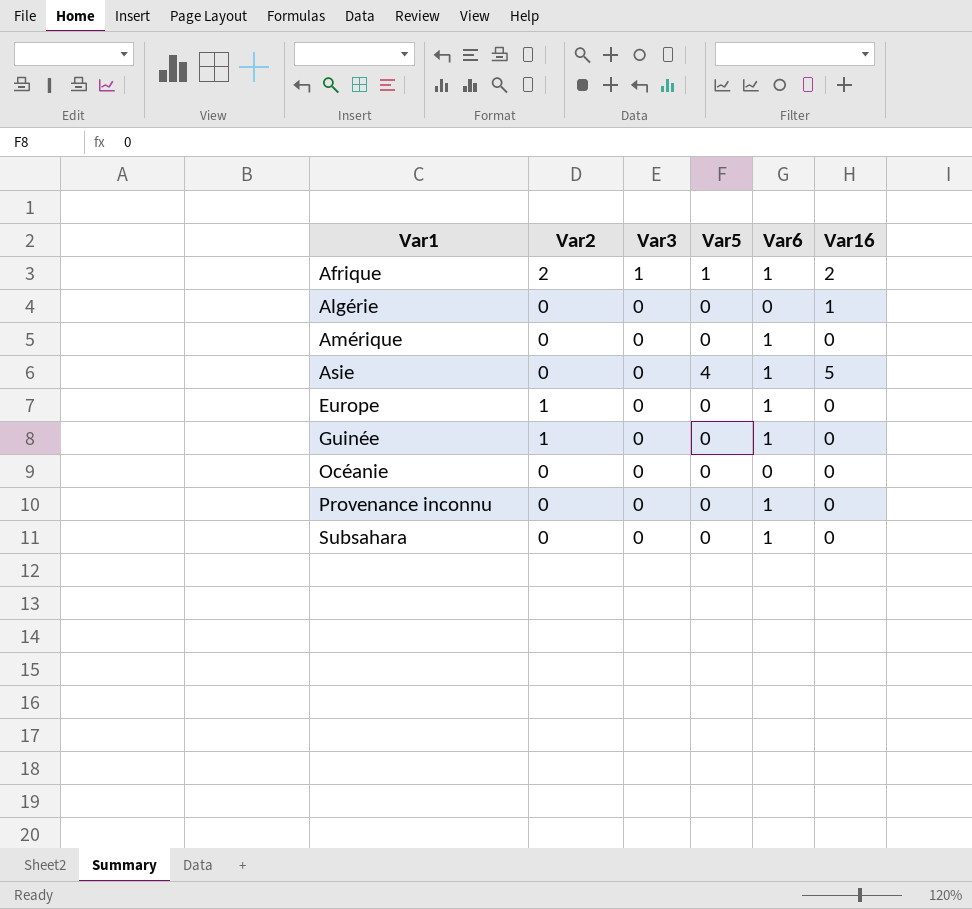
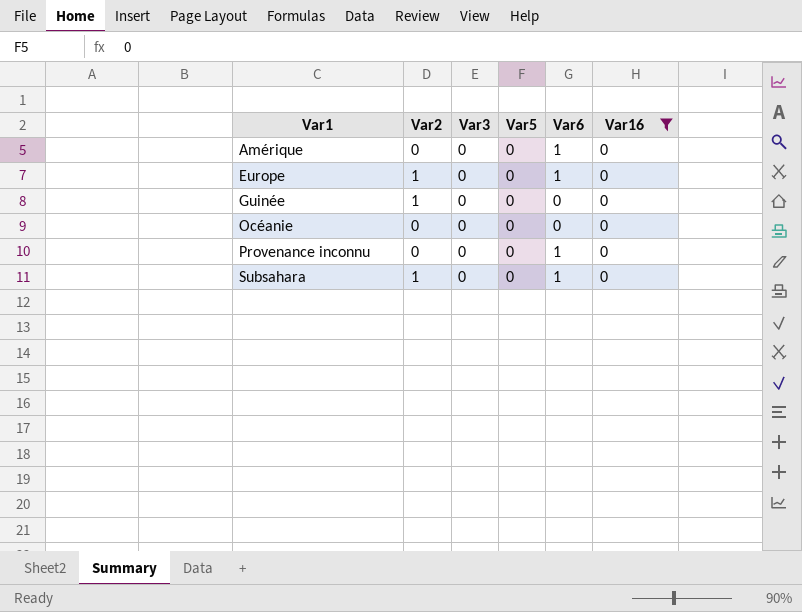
filter: none -> Var16 = 0
Guinée | Var6: 1 -> 0
Subsahara | Var2: 0 -> 1

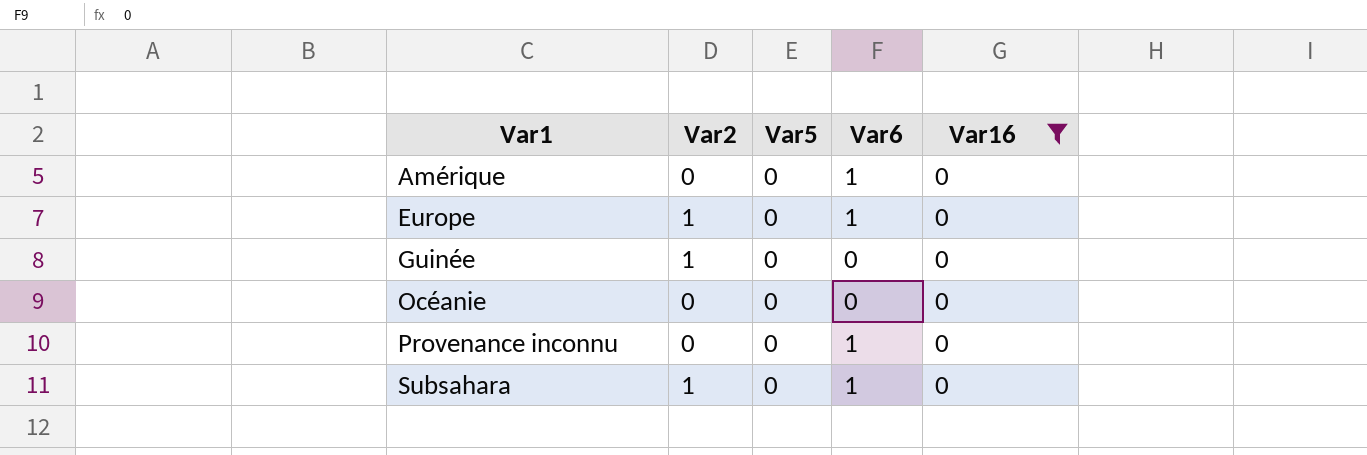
column Var3 | position: 3 -> none

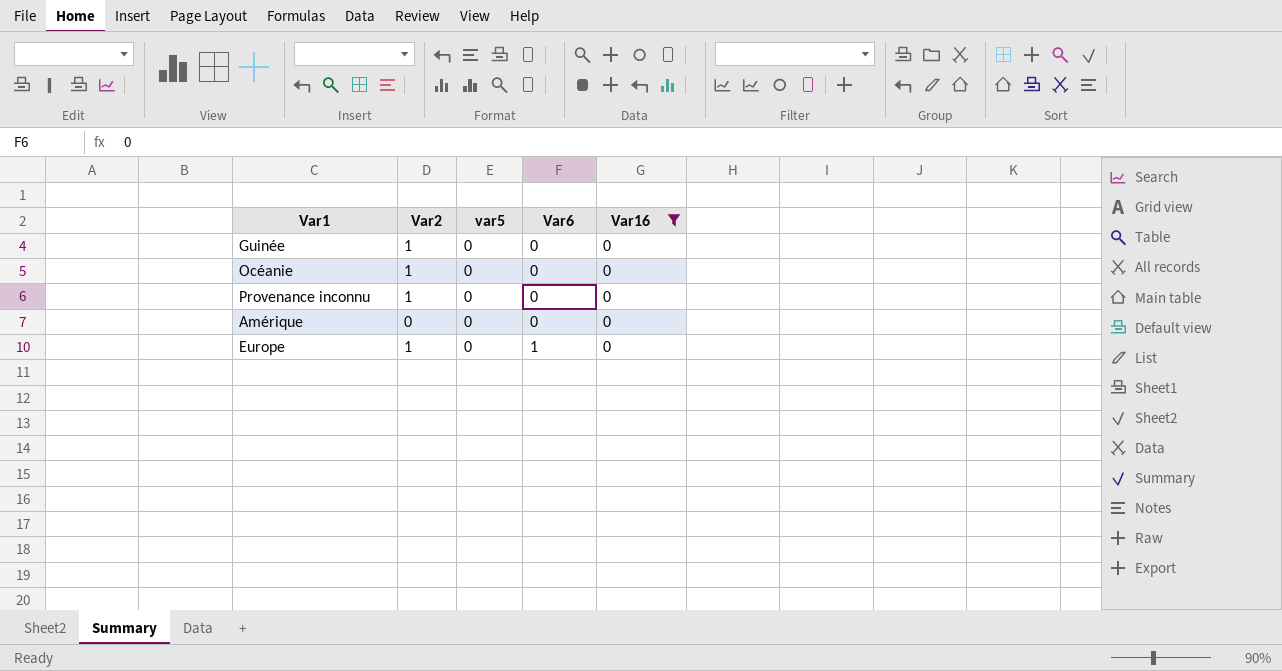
row order: Var1 ascending -> Var6 ascending
column name: Var5 -> var5
row Subsahara: 1 | 0 | 1 | 0 -> none
Océanie | Var2: 0 -> 1
Provenance inconnu | Var2: 0 -> 1
Provenance inconnu | Var6: 1 -> 0
Amérique | Var6: 1 -> 0

